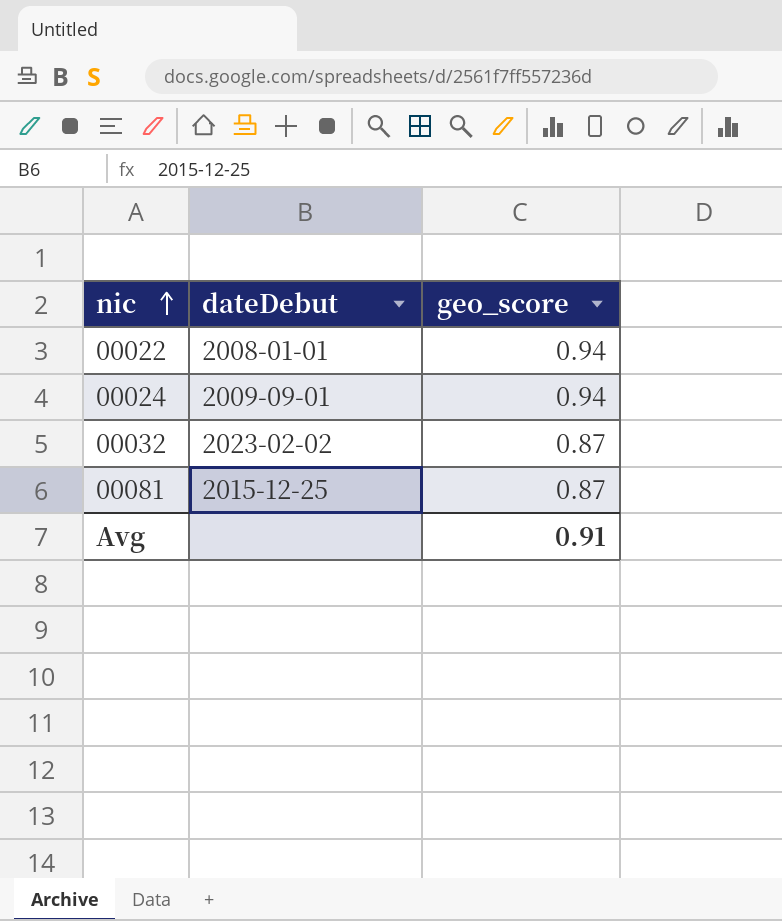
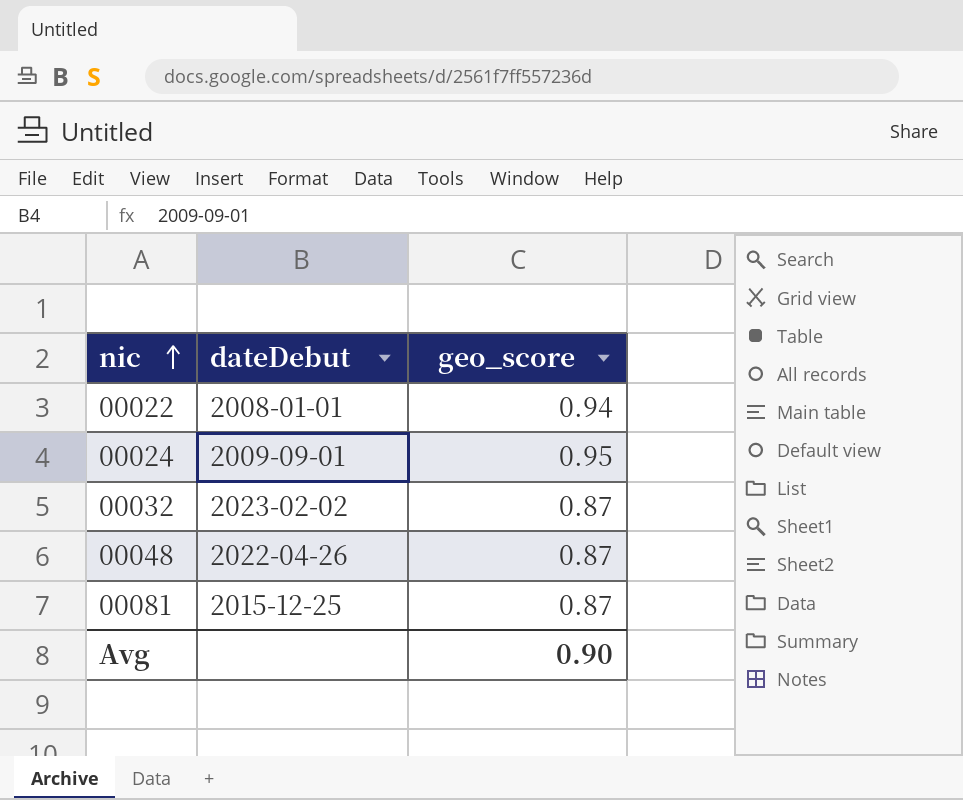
00024 | geo_score: 0.94 -> 0.95
row 00048: none -> 2022-04-26 | 0.87
Avg | geo_score: 0.91 -> 0.90

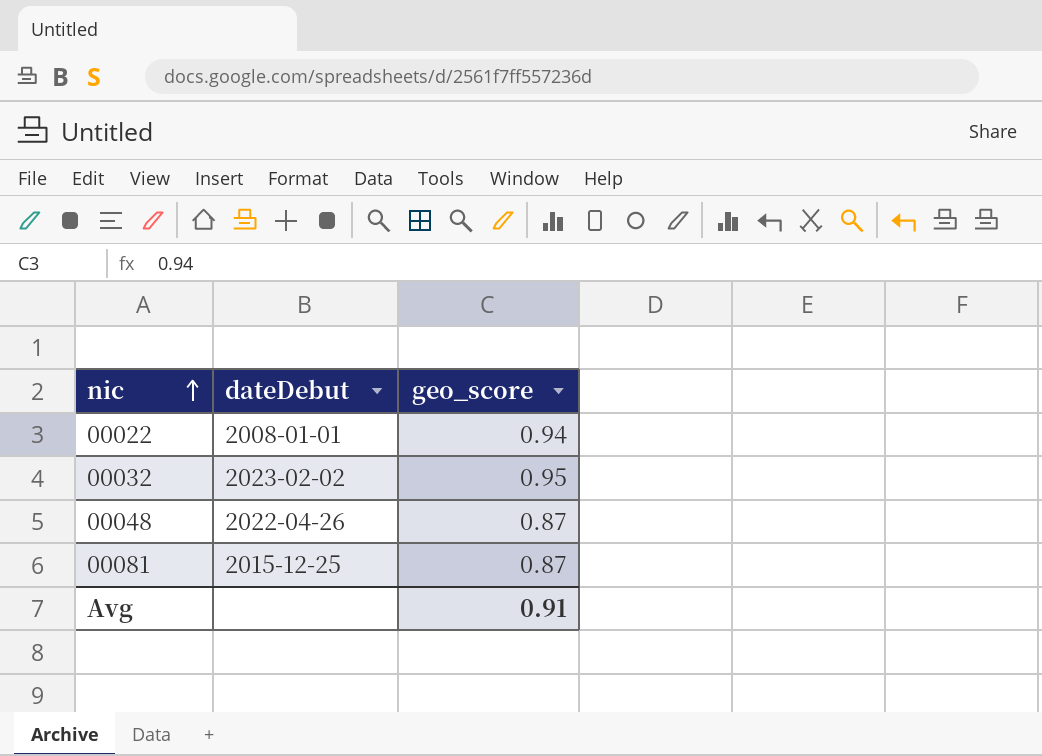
row 00024: 2009-09-01 | 0.95 -> none
00032 | geo_score: 0.87 -> 0.95
Avg | geo_score: 0.90 -> 0.91

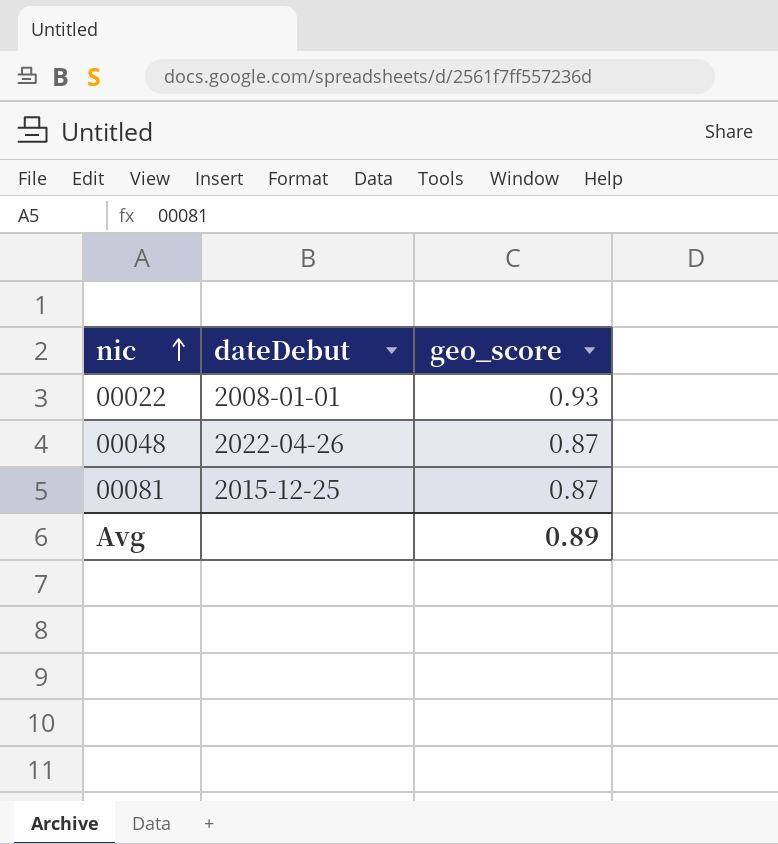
row 00032: 2023-02-02 | 0.95 -> none
00022 | geo_score: 0.94 -> 0.93
Avg | geo_score: 0.91 -> 0.89

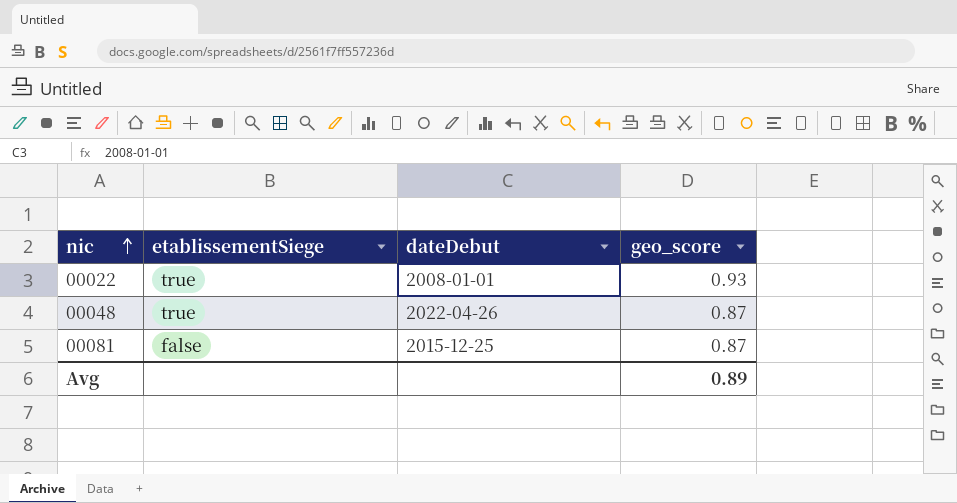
column etablissementSiege | position: none -> 2

